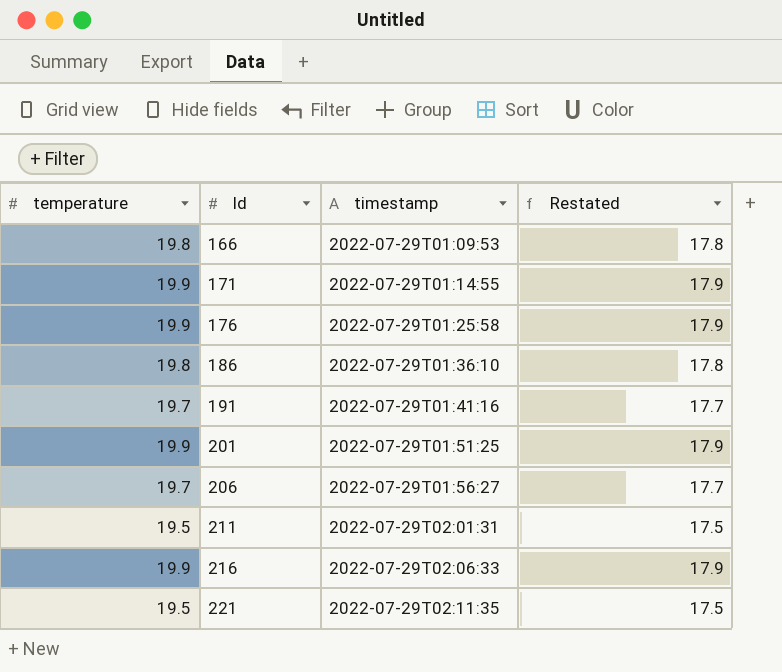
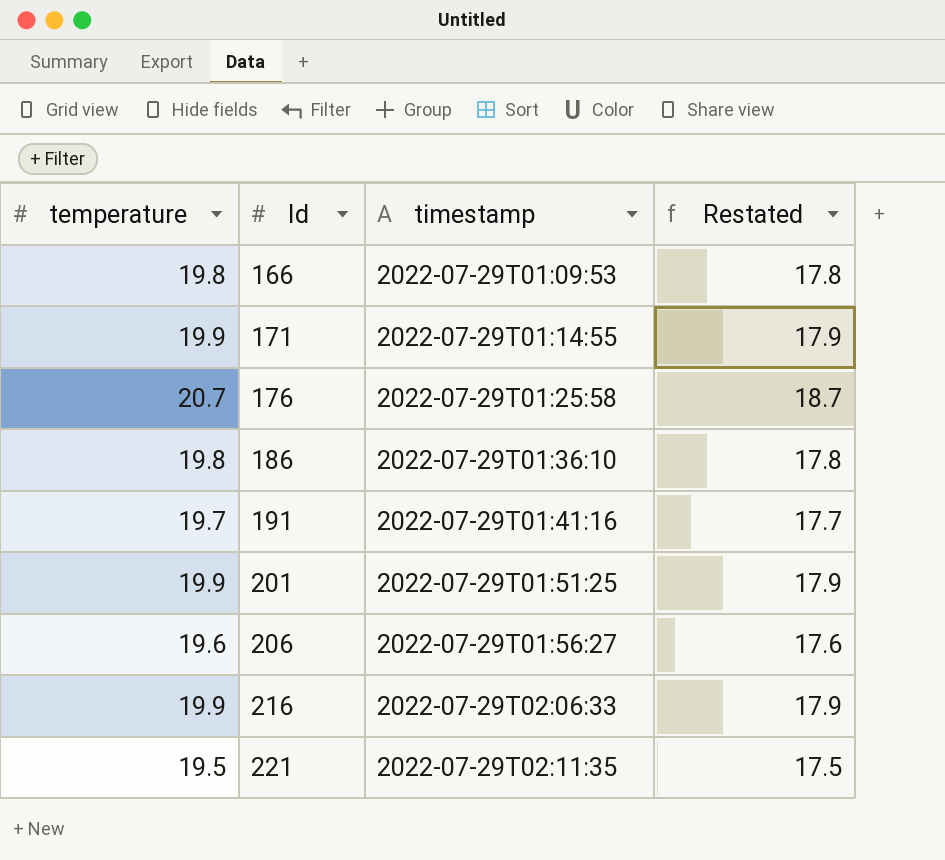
row 211: 19.5 | 2022-07-29T02:01:31 | 17.5 -> none
176 | temperature: 19.9 -> 20.7
176 | Restated: 17.9 -> 18.7
206 | temperature: 19.7 -> 19.6
206 | Restated: 17.7 -> 17.6

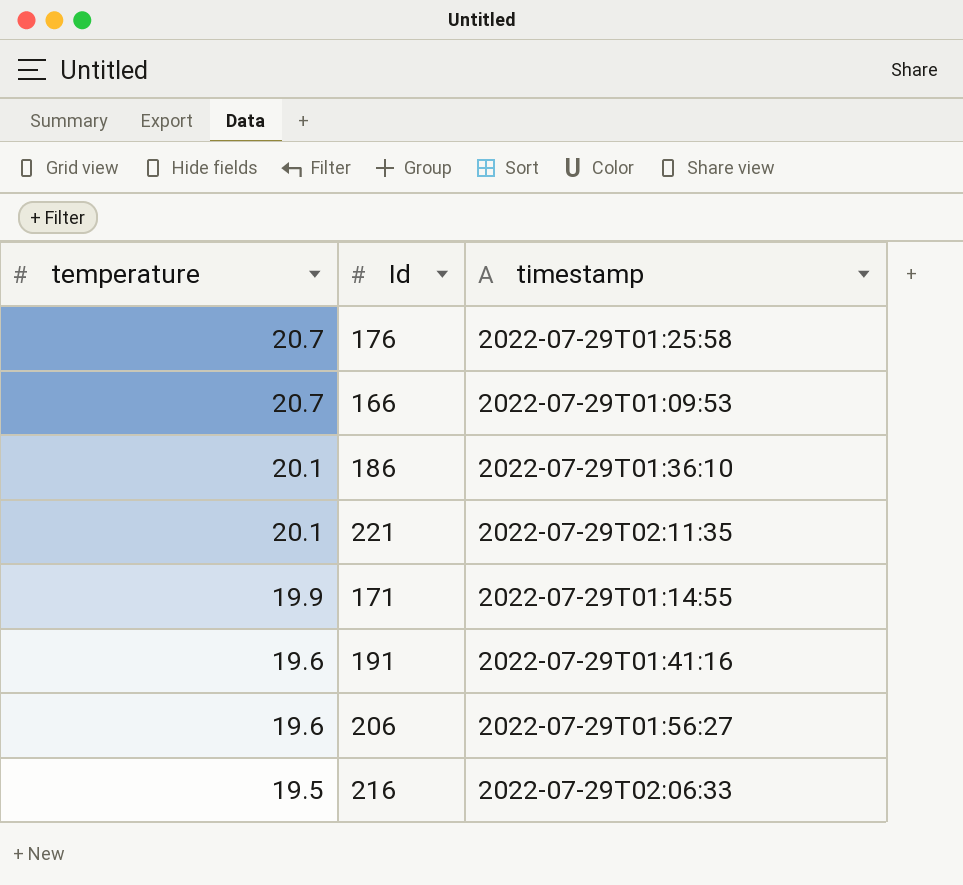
row order: Id ascending -> temperature descending
column Restated | formula: [temperature] - 2 -> none
row 201: 19.9 | 2022-07-29T01:51:25 | 17.9 -> none
166 | temperature: 19.8 -> 20.7
186 | temperature: 19.8 -> 20.1
221 | temperature: 19.5 -> 20.1
191 | temperature: 19.7 -> 19.6
216 | temperature: 19.9 -> 19.5

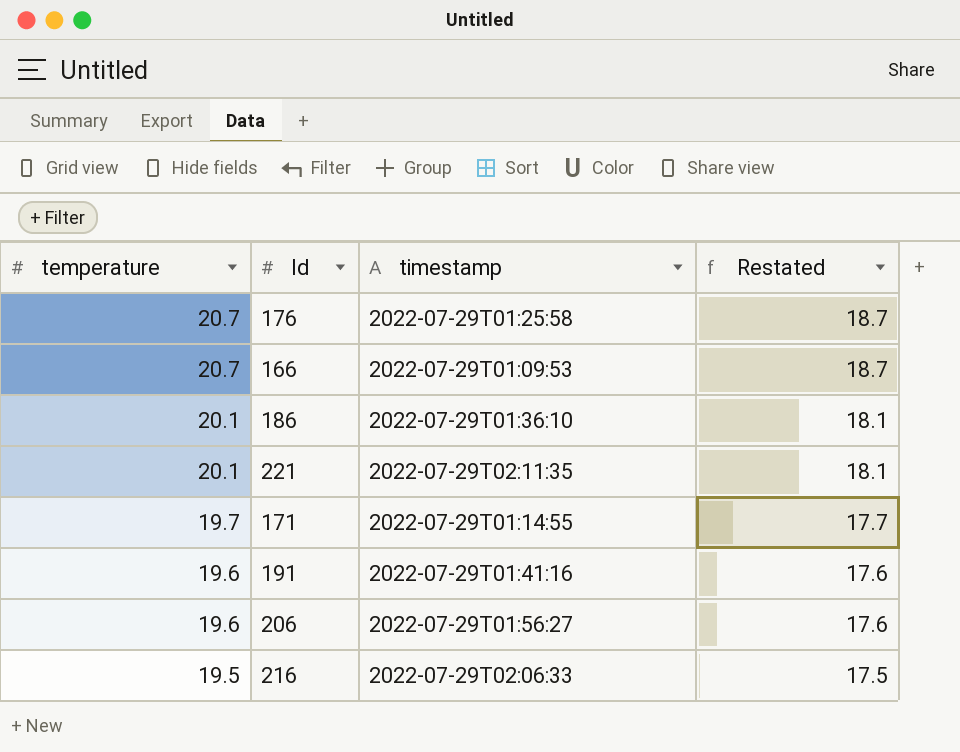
column Restated | formula: none -> [temperature] - 2
171 | temperature: 19.9 -> 19.7

